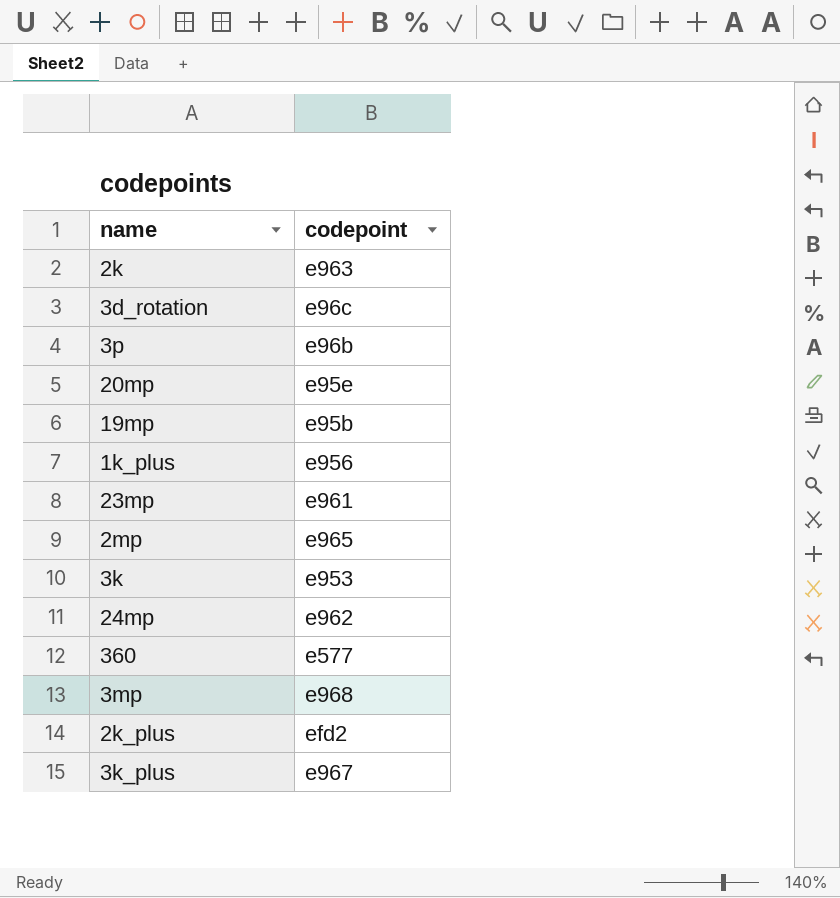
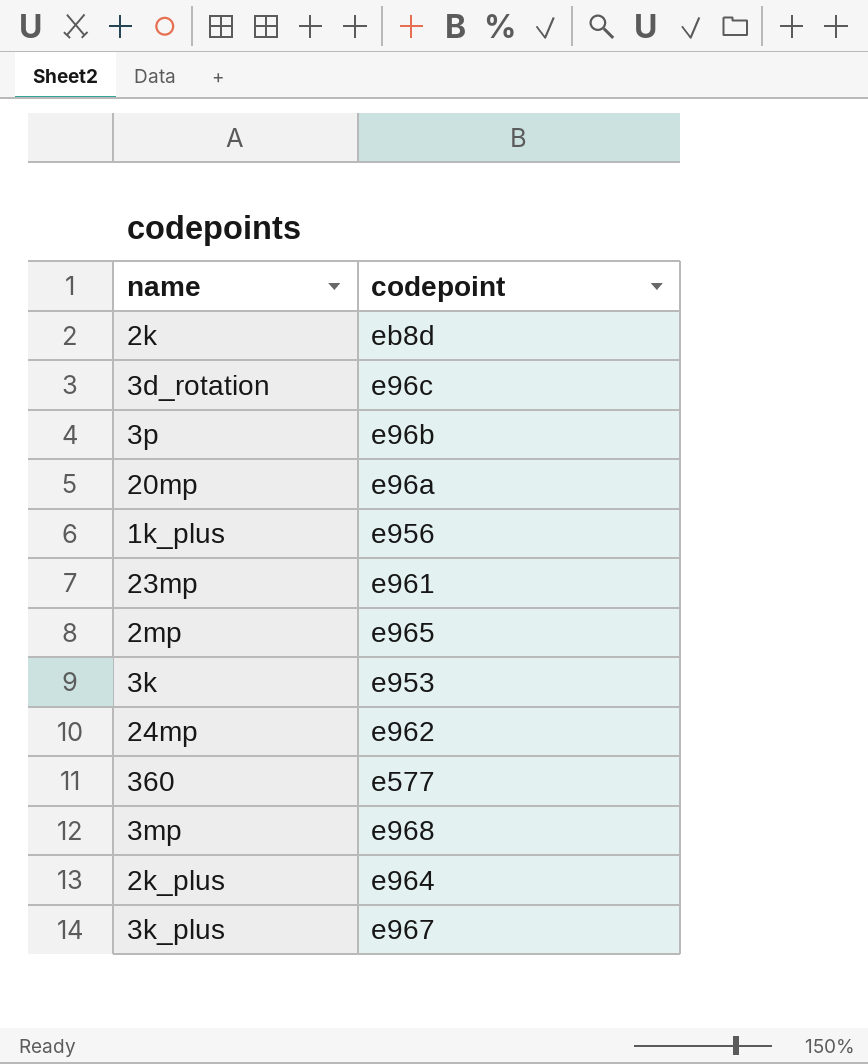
row 19mp: e95b -> none
2k | codepoint: e963 -> eb8d
20mp | codepoint: e95e -> e96a
2k_plus | codepoint: efd2 -> e964

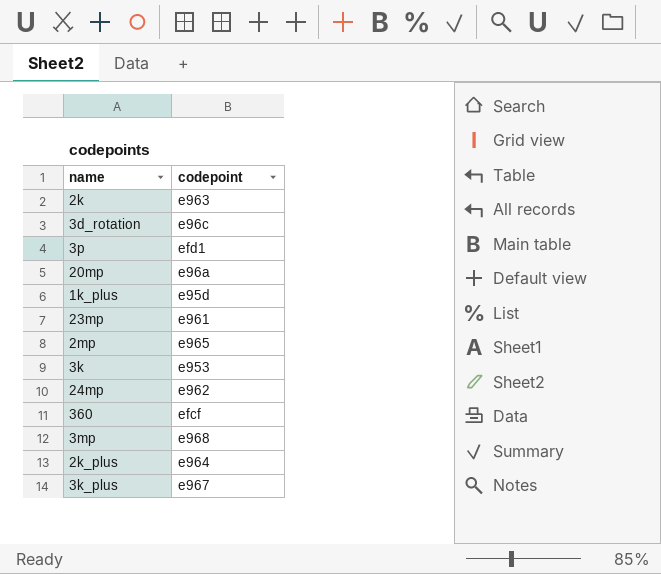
2k | codepoint: eb8d -> e963
3p | codepoint: e96b -> efd1
1k_plus | codepoint: e956 -> e95d
360 | codepoint: e577 -> efcf

